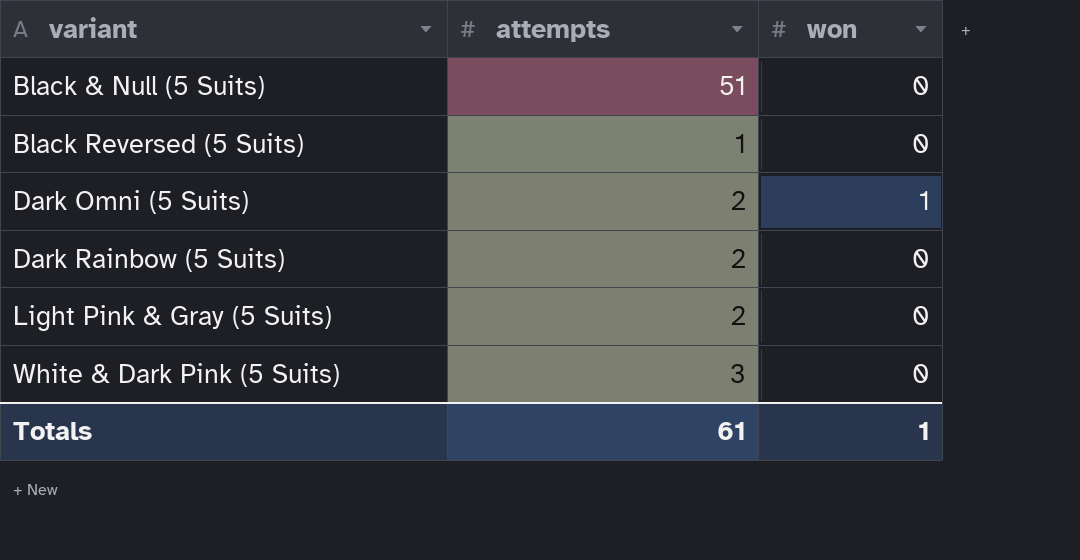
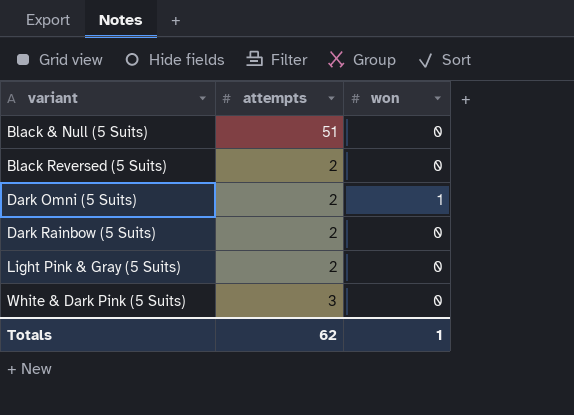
Black Reversed (5 Suits) | attempts: 1 -> 2
Totals | attempts: 61 -> 62

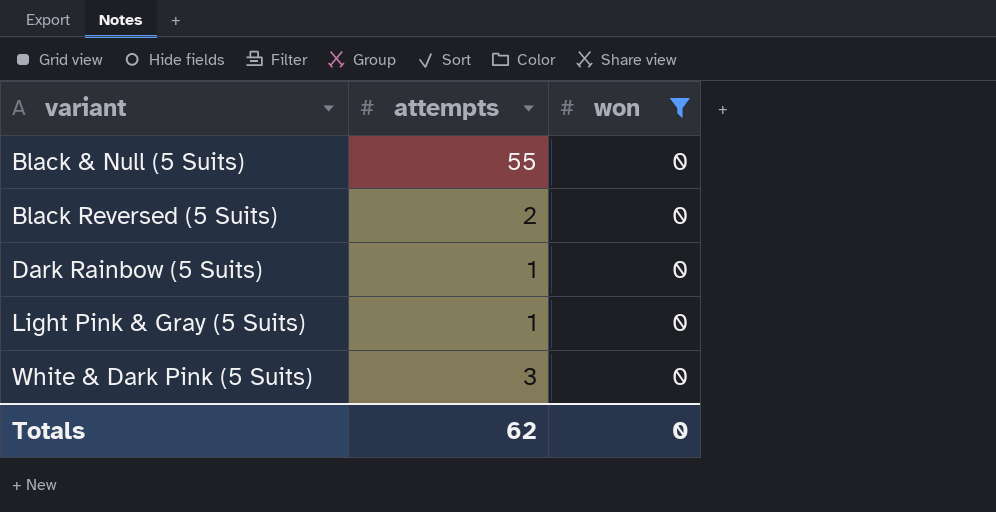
filter: none -> won = 0
Black & Null (5 Suits) | attempts: 51 -> 55
Dark Rainbow (5 Suits) | attempts: 2 -> 1
Light Pink & Gray (5 Suits) | attempts: 2 -> 1
Totals | won: 1 -> 0

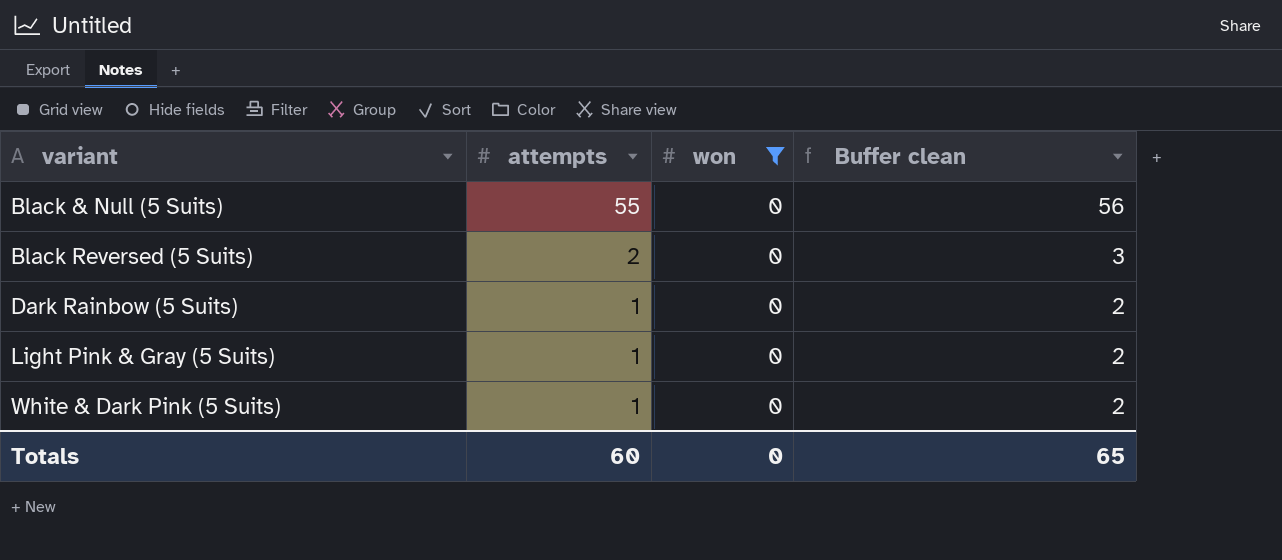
column Buffer clean | formula: none -> [attempts] + 1
White & Dark Pink (5 Suits) | attempts: 3 -> 1
Totals | attempts: 62 -> 60

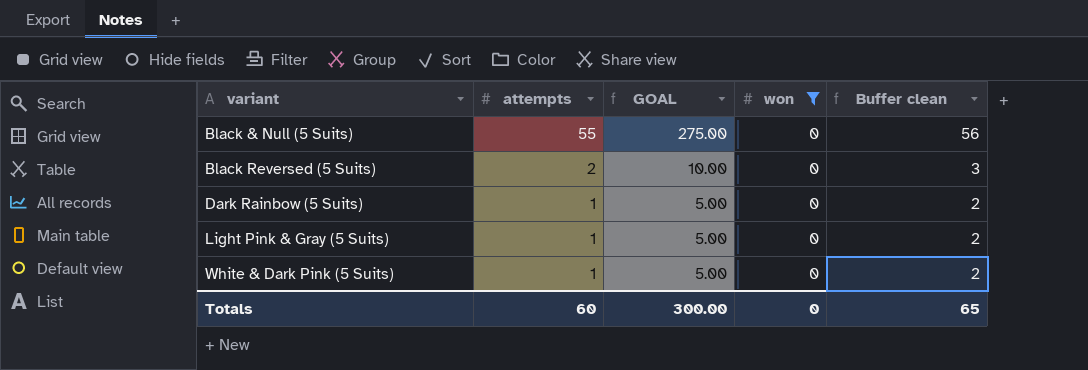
column GOAL | formula: none -> [attempts] * 5

